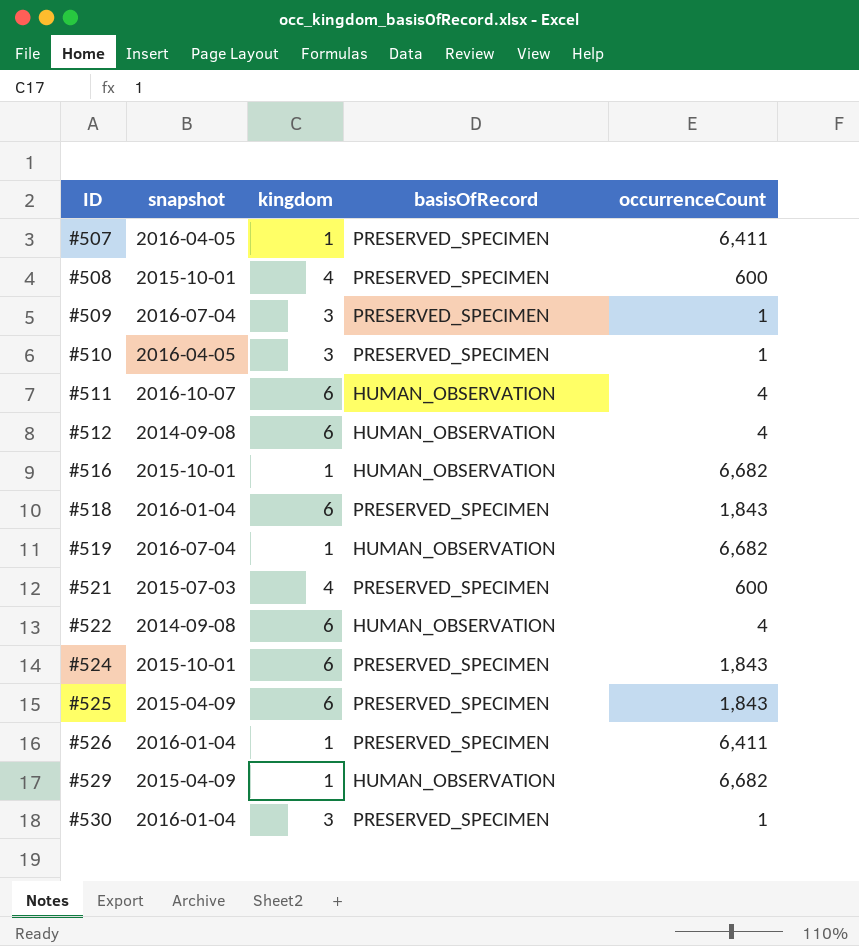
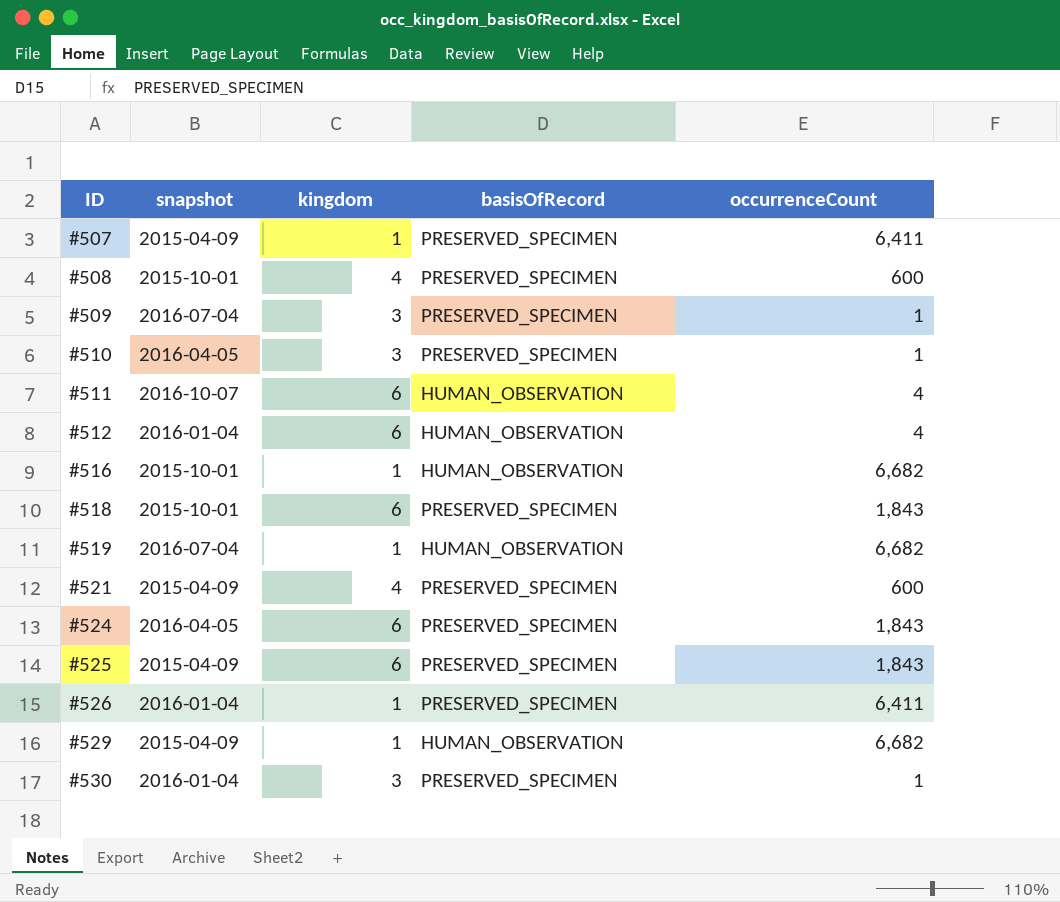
row #522: 2014-09-08 | 6 | HUMAN_OBSERVATION | 4 -> none
#507 | snapshot: 2016-04-05 -> 2015-04-09
#512 | snapshot: 2014-09-08 -> 2016-01-04
#518 | snapshot: 2016-01-04 -> 2015-10-01
#521 | snapshot: 2015-07-03 -> 2015-04-09
#524 | snapshot: 2015-10-01 -> 2016-04-05

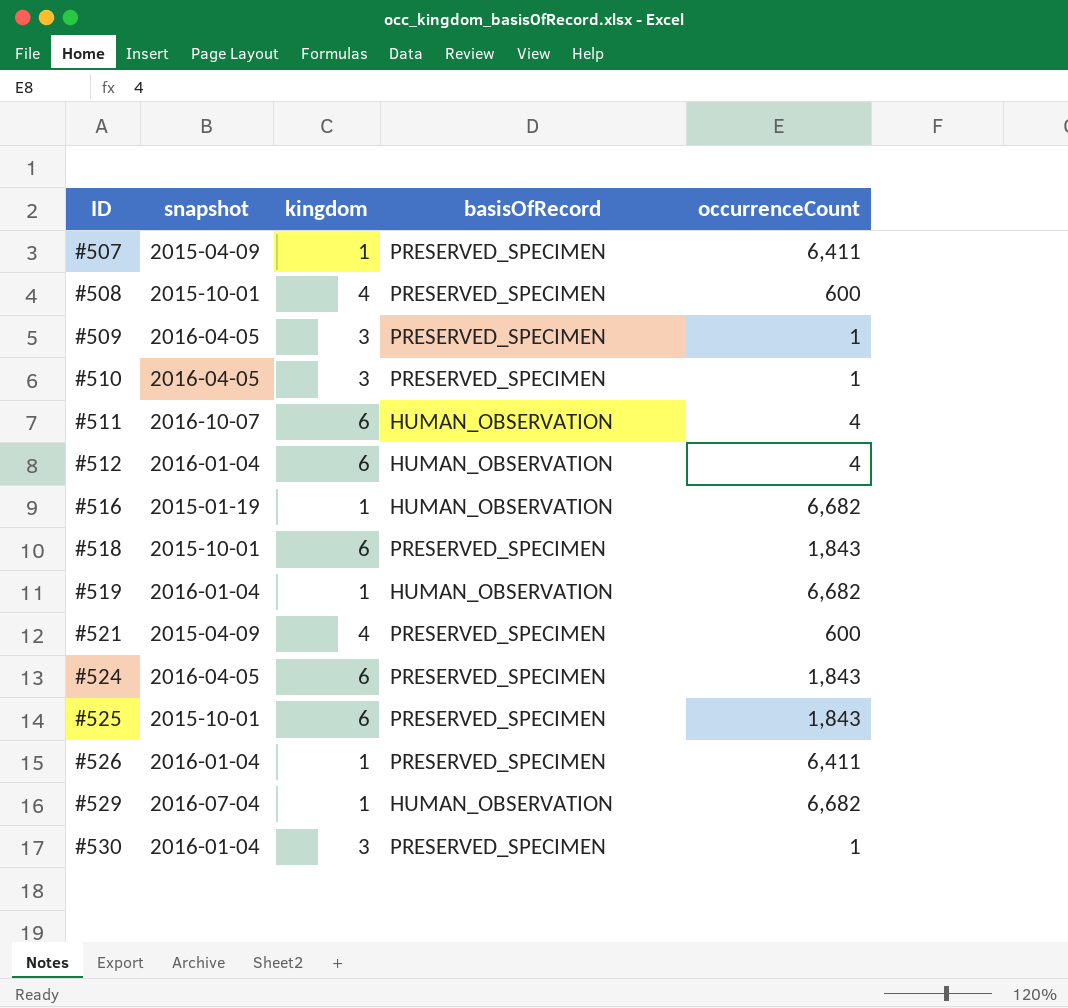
#509 | snapshot: 2016-07-04 -> 2016-04-05
#516 | snapshot: 2015-10-01 -> 2015-01-19
#519 | snapshot: 2016-07-04 -> 2016-01-04
#525 | snapshot: 2015-04-09 -> 2015-10-01
#529 | snapshot: 2015-04-09 -> 2016-07-04

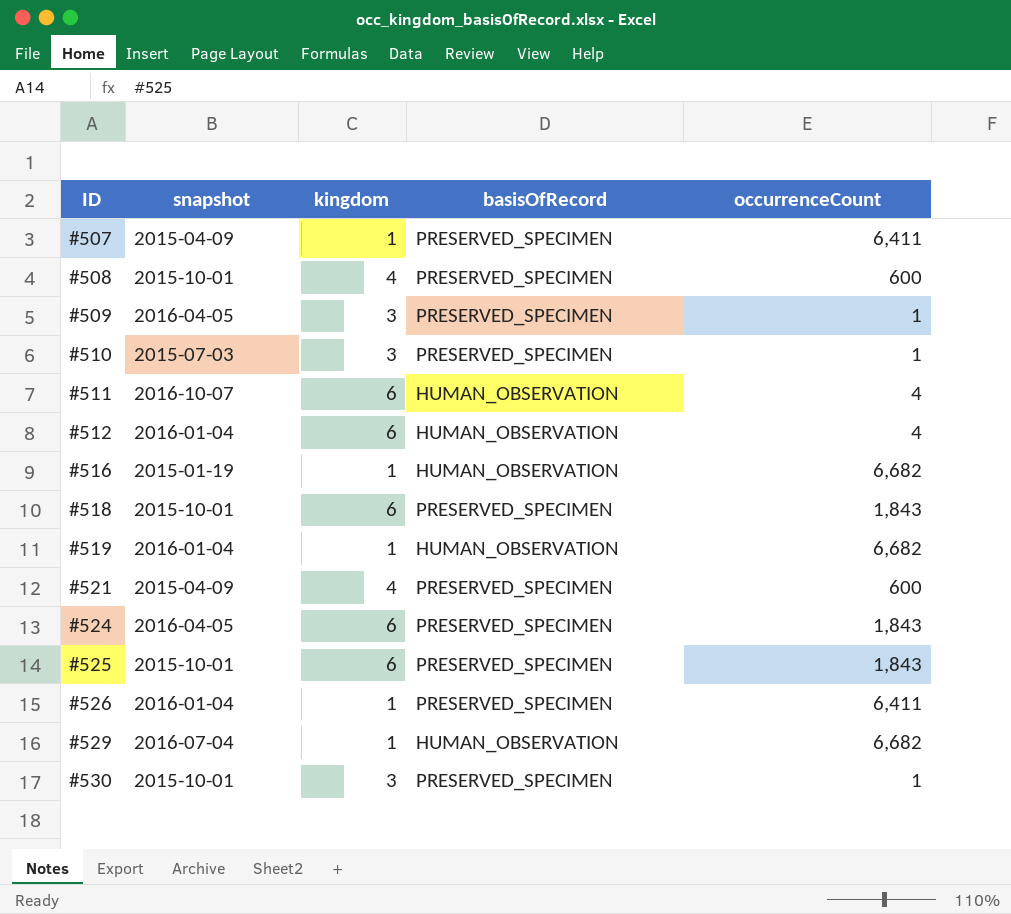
#510 | snapshot: 2016-04-05 -> 2015-07-03
#530 | snapshot: 2016-01-04 -> 2015-10-01

